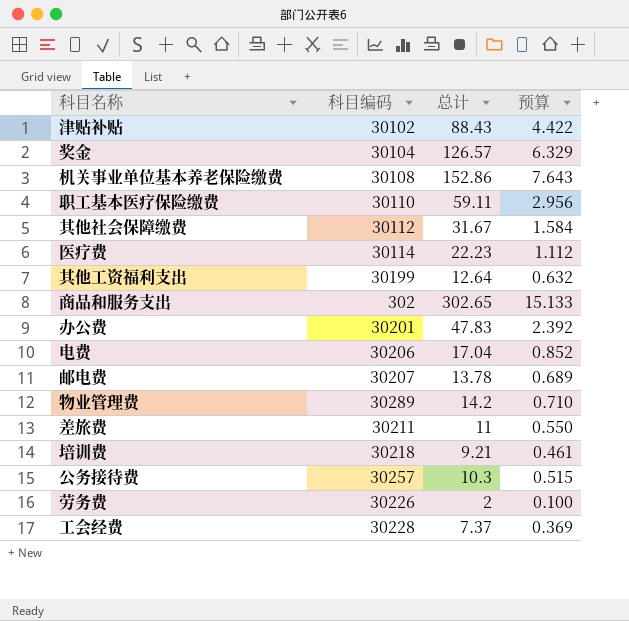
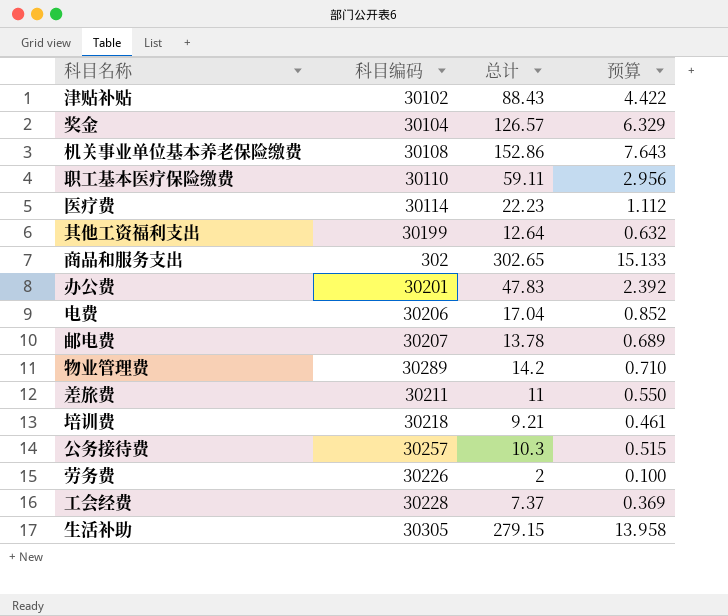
row 其他社会保障缴费: 30112 | 31.67 | 1.584 -> none
row 生活补助: none -> 30305 | 279.15 | 13.958

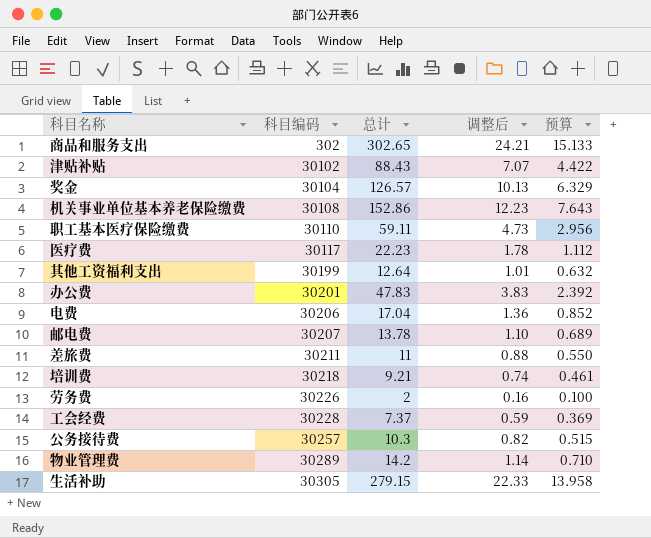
row order: none -> 科目编码 ascending
column 调整后 | formula: none -> [总计] * 0.08
医疗费 | 科目编码: 30114 -> 30117

